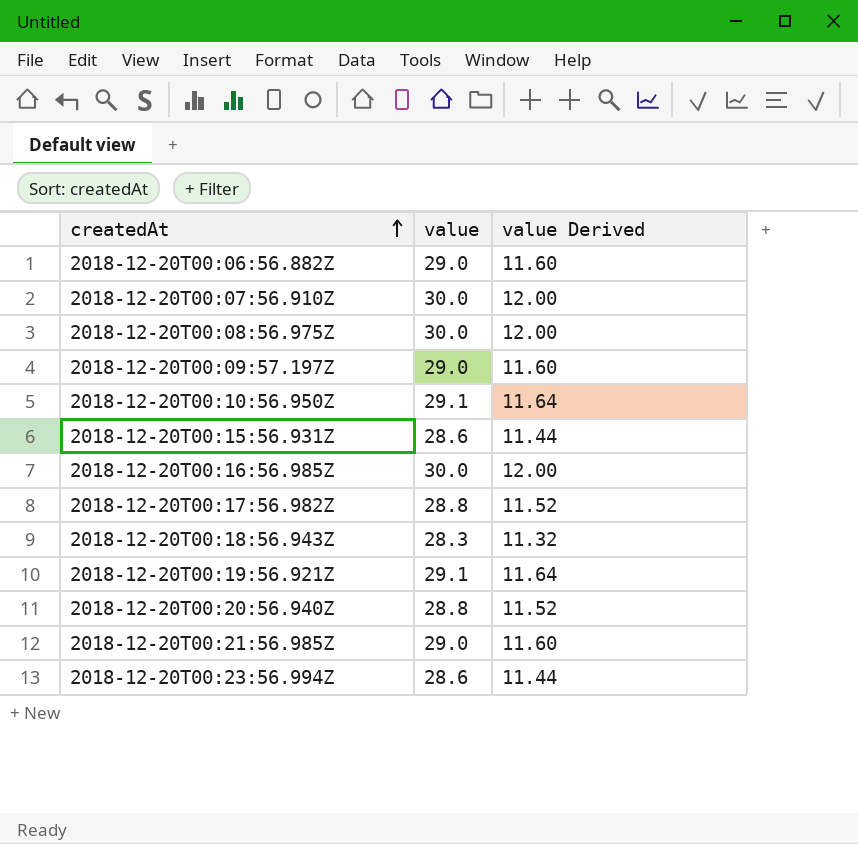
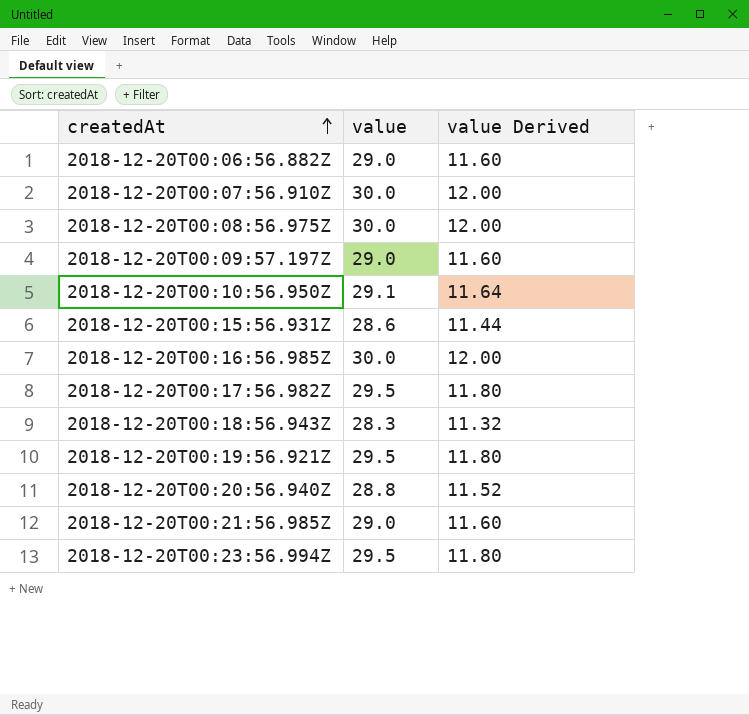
2018-12-20T00:17:56.982Z | value: 28.8 -> 29.5
2018-12-20T00:17:56.982Z | value Derived: 11.52 -> 11.80
2018-12-20T00:19:56.921Z | value: 29.1 -> 29.5
2018-12-20T00:19:56.921Z | value Derived: 11.64 -> 11.80
2018-12-20T00:23:56.994Z | value: 28.6 -> 29.5
2018-12-20T00:23:56.994Z | value Derived: 11.44 -> 11.80

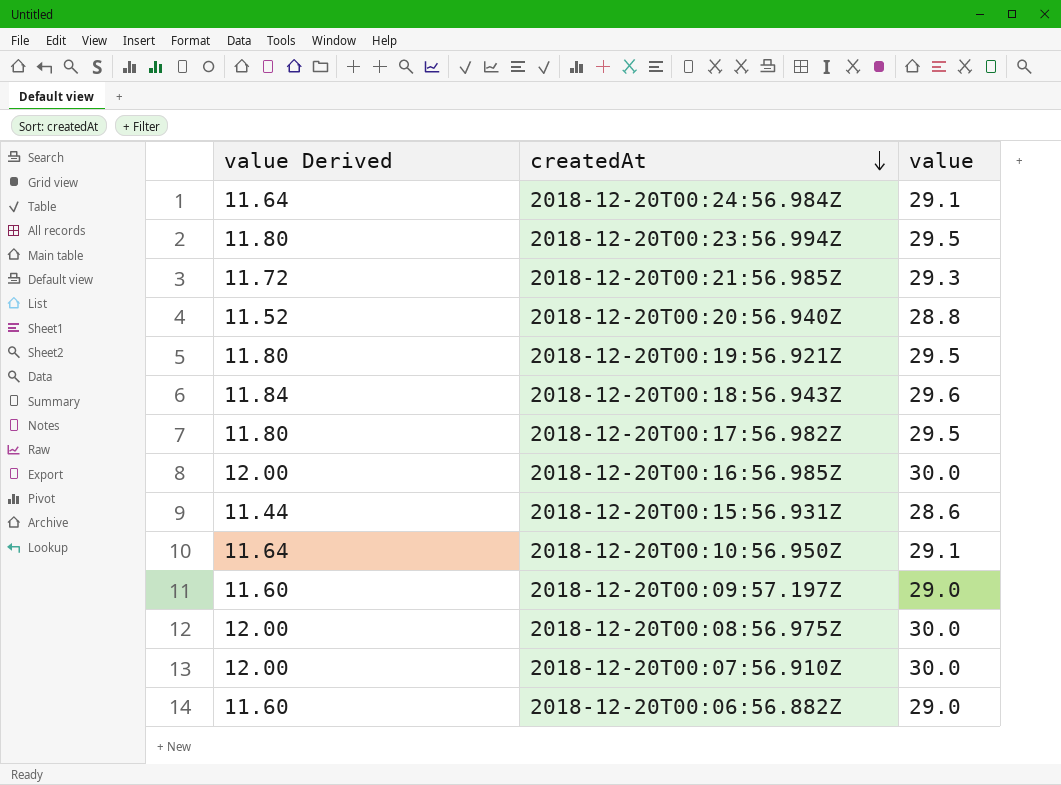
row order: createdAt ascending -> createdAt descending
column value Derived | position: 3 -> 1
row 2018-12-20T00:24:56.984Z: none -> 11.64 | 29.1
2018-12-20T00:21:56.985Z | value Derived: 11.60 -> 11.72
2018-12-20T00:21:56.985Z | value: 29.0 -> 29.3
2018-12-20T00:18:56.943Z | value Derived: 11.32 -> 11.84
2018-12-20T00:18:56.943Z | value: 28.3 -> 29.6

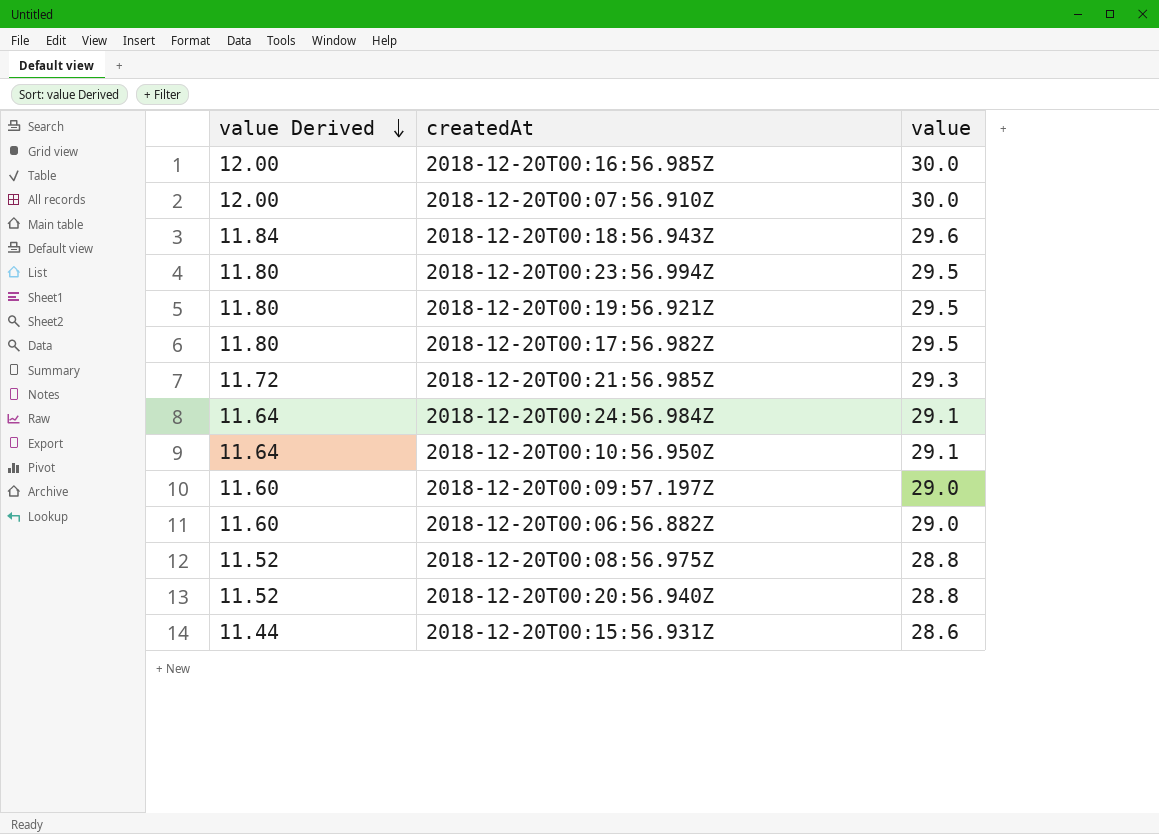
row order: createdAt descending -> value Derived descending
2018-12-20T00:08:56.975Z | value Derived: 12.00 -> 11.52
2018-12-20T00:08:56.975Z | value: 30.0 -> 28.8

